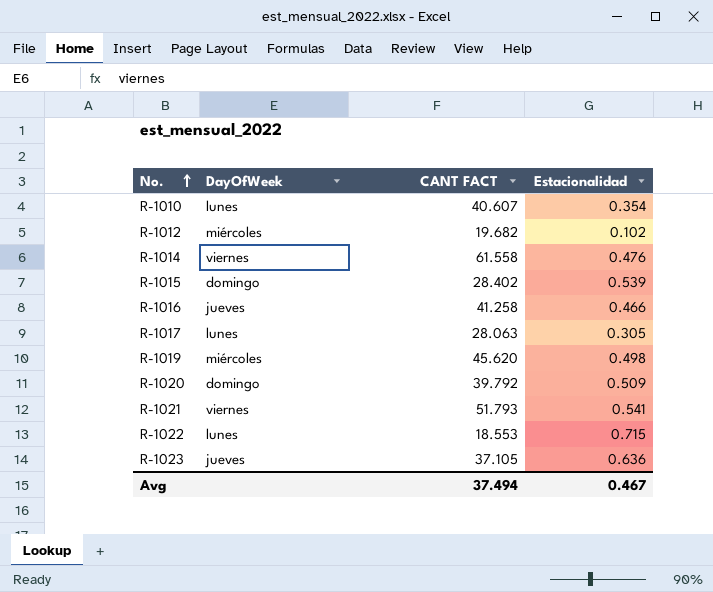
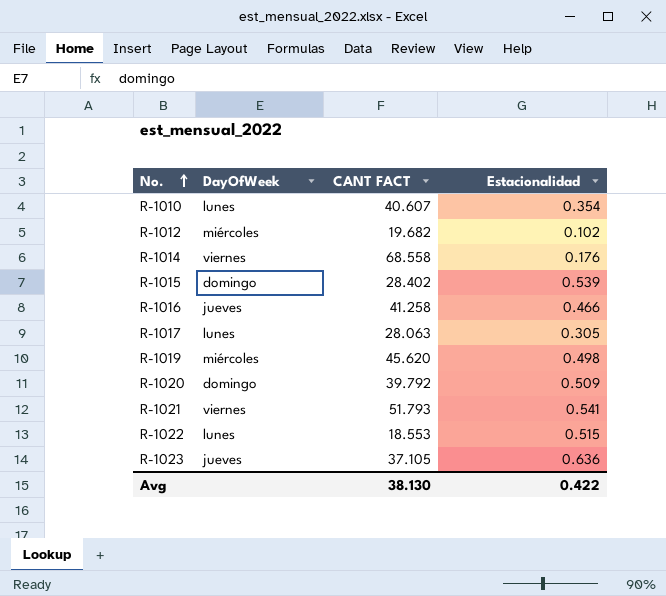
R-1014 | CANT FACT: 61.558 -> 68.558
R-1014 | Estacionalidad: 0.476 -> 0.176
R-1022 | Estacionalidad: 0.715 -> 0.515
Avg | CANT FACT: 37.494 -> 38.130
Avg | Estacionalidad: 0.467 -> 0.422

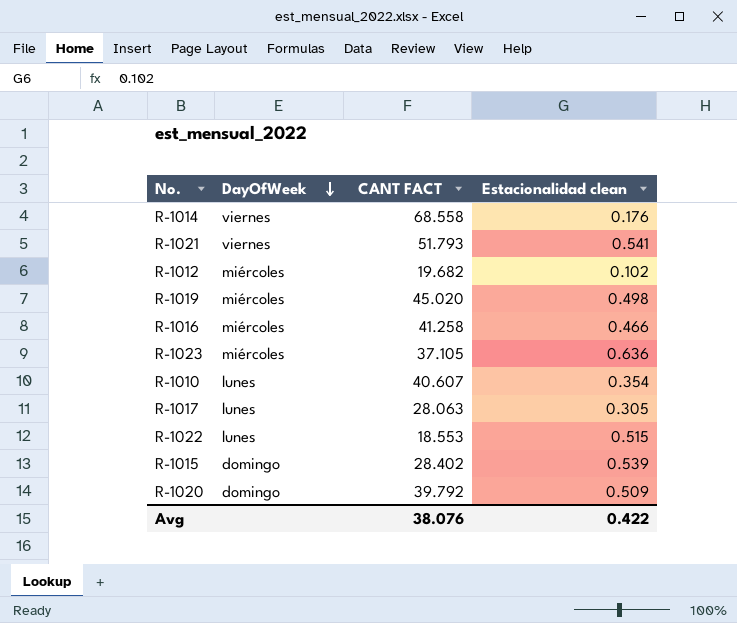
row order: No. ascending -> DayOfWeek descending
column name: Estacionalidad -> Estacionalidad clean
R-1019 | CANT FACT: 45.620 -> 45.020
R-1016 | DayOfWeek: jueves -> miércoles
R-1023 | DayOfWeek: jueves -> miércoles
Avg | CANT FACT: 38.130 -> 38.076

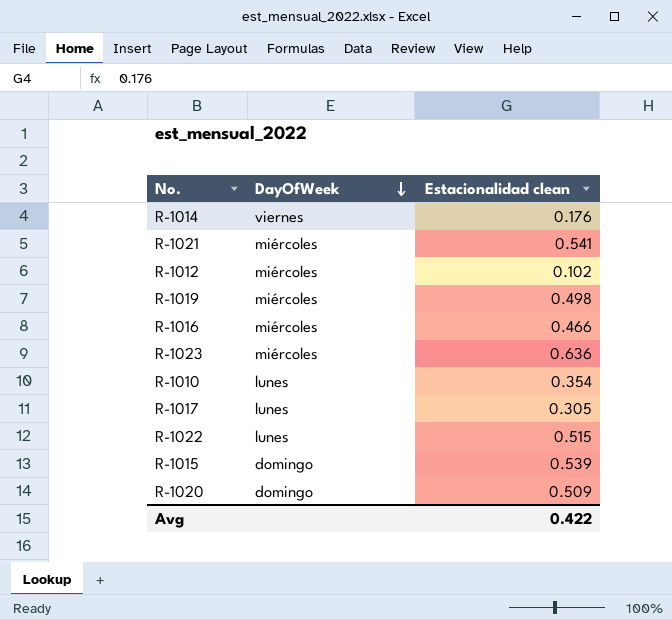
column CANT FACT | position: 3 -> none
R-1021 | DayOfWeek: viernes -> miércoles

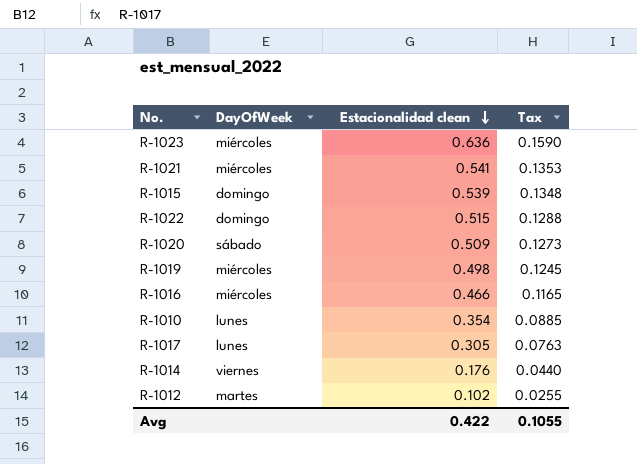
row order: DayOfWeek descending -> Estacionalidad clean descending
column Tax | formula: none -> [Estacionalidad clean] * 0.25
R-1022 | DayOfWeek: lunes -> domingo
R-1020 | DayOfWeek: domingo -> sábado
R-1012 | DayOfWeek: miércoles -> martes

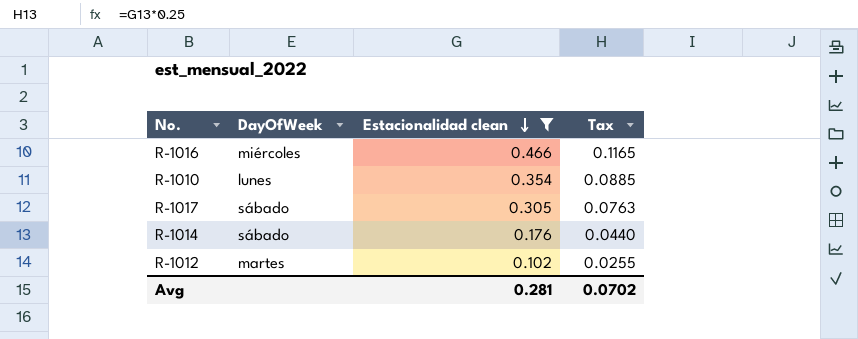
filter: none -> Estacionalidad clean <= 0.466
R-1017 | DayOfWeek: lunes -> sábado
R-1014 | DayOfWeek: viernes -> sábado
Avg | Estacionalidad clean: 0.422 -> 0.281
Avg | Tax: 0.1055 -> 0.0702

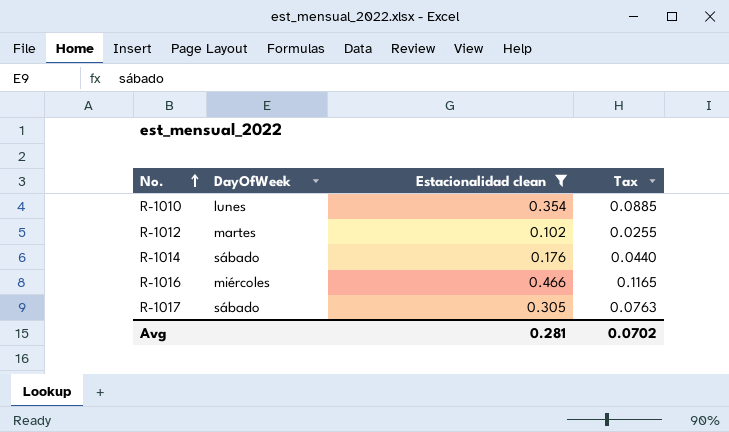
row order: Estacionalidad clean descending -> No. ascending

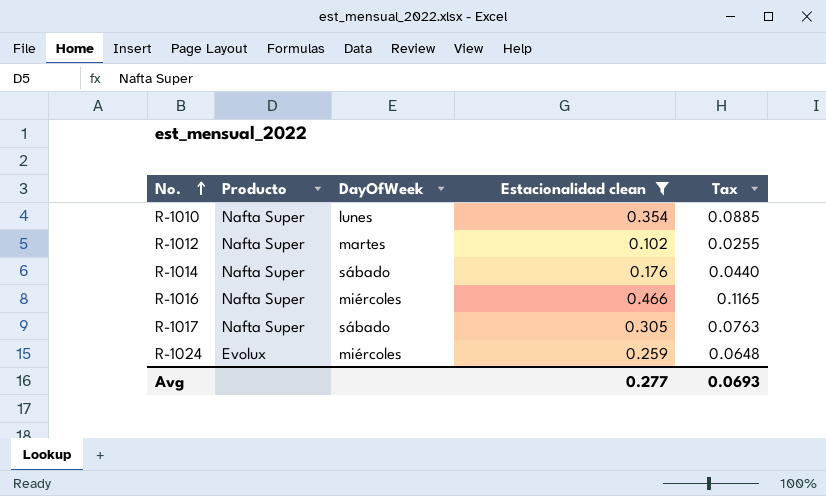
column Producto | position: none -> 2
row R-1024: none -> Evolux | miércoles | 0.259 | 0.0648
Avg | Estacionalidad clean: 0.281 -> 0.277
Avg | Tax: 0.0702 -> 0.0693

